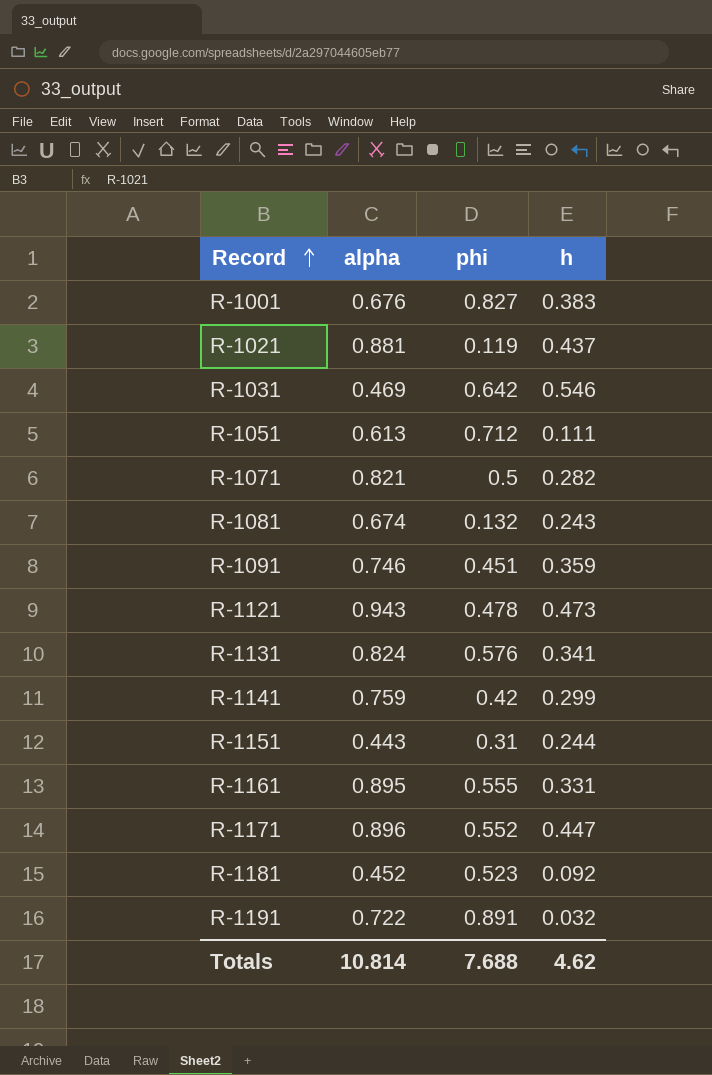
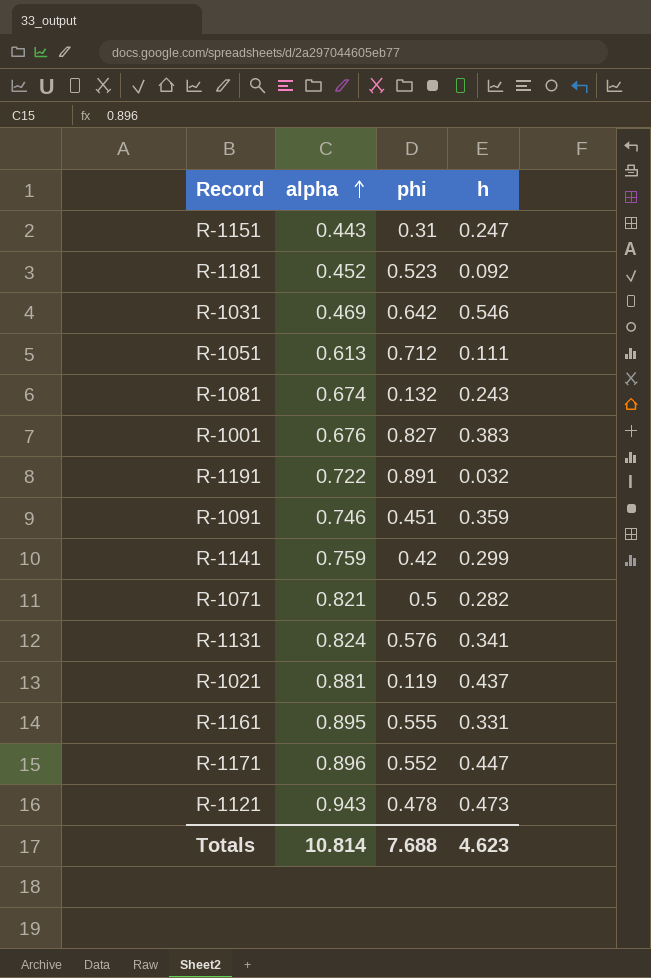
row order: Record ascending -> alpha ascending
R-1151 | h: 0.244 -> 0.247
Totals | h: 4.62 -> 4.623

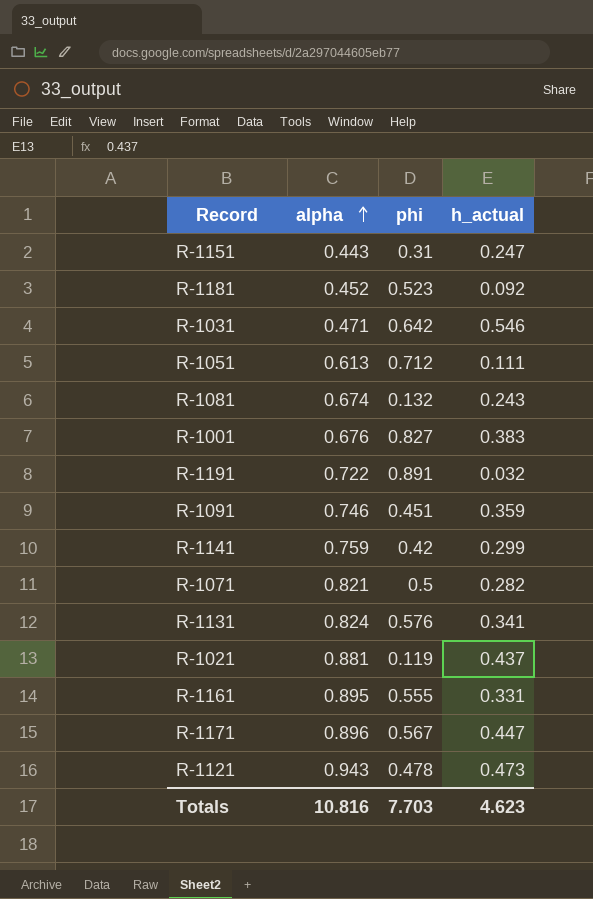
column name: h -> h_actual
R-1031 | alpha: 0.469 -> 0.471
R-1171 | phi: 0.552 -> 0.567
Totals | alpha: 10.814 -> 10.816
Totals | phi: 7.688 -> 7.703

